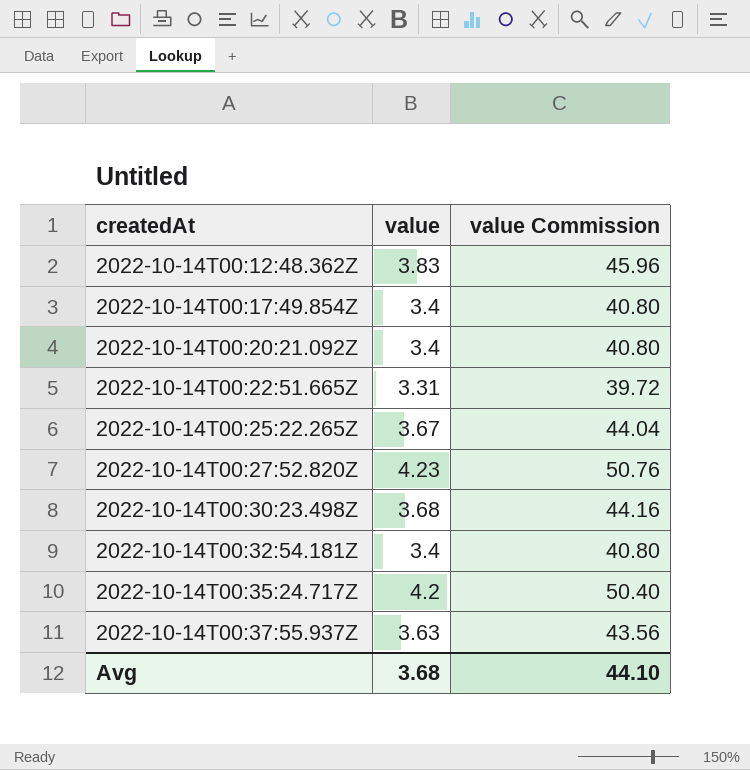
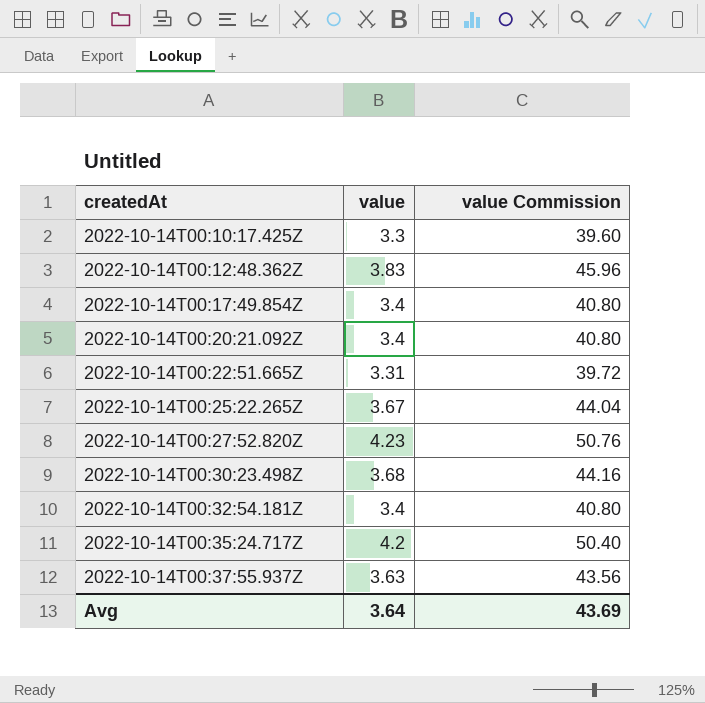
row 2022-10-14T00:10:17.425Z: none -> 3.3 | 39.60
Avg | value: 3.68 -> 3.64
Avg | value Commission: 44.10 -> 43.69

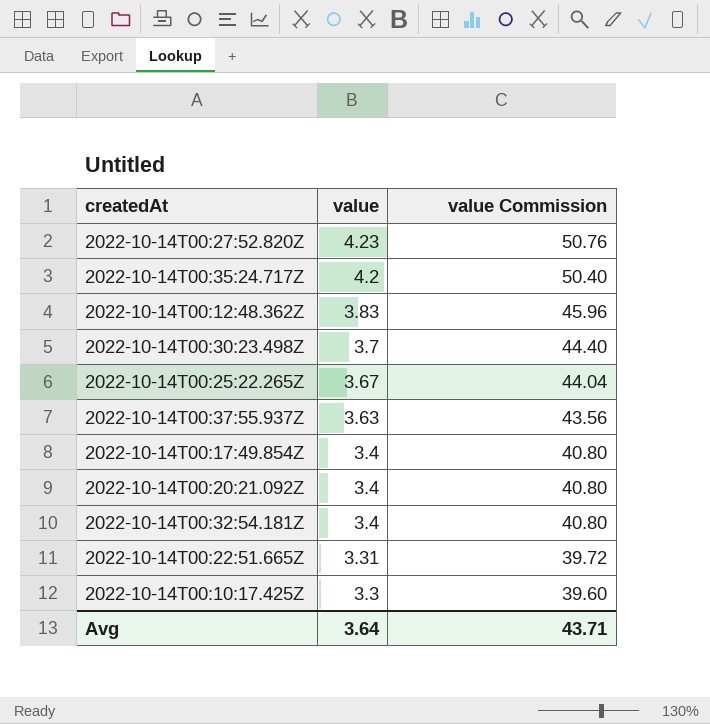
row order: createdAt ascending -> value descending
2022-10-14T00:30:23.498Z | value: 3.68 -> 3.7
2022-10-14T00:30:23.498Z | value Commission: 44.16 -> 44.40
Avg | value Commission: 43.69 -> 43.71

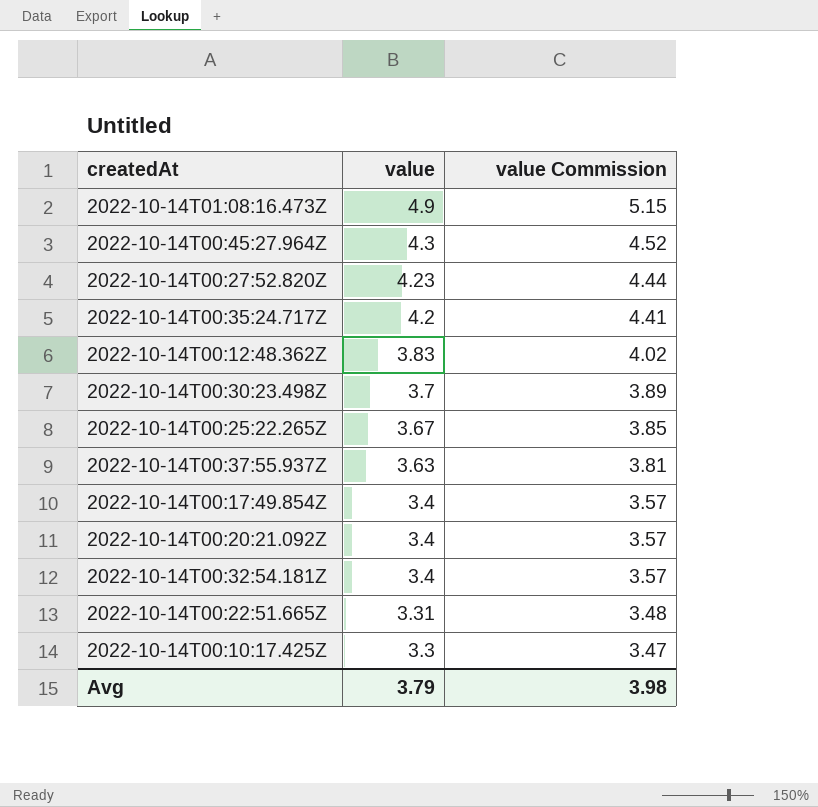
column value Commission | formula: [value] * 12 -> [value] * 1.05
row 2022-10-14T01:08:16.473Z: none -> 4.9 | 5.15
row 2022-10-14T00:45:27.964Z: none -> 4.3 | 4.52
Avg | value: 3.64 -> 3.79
Avg | value Commission: 43.71 -> 3.98

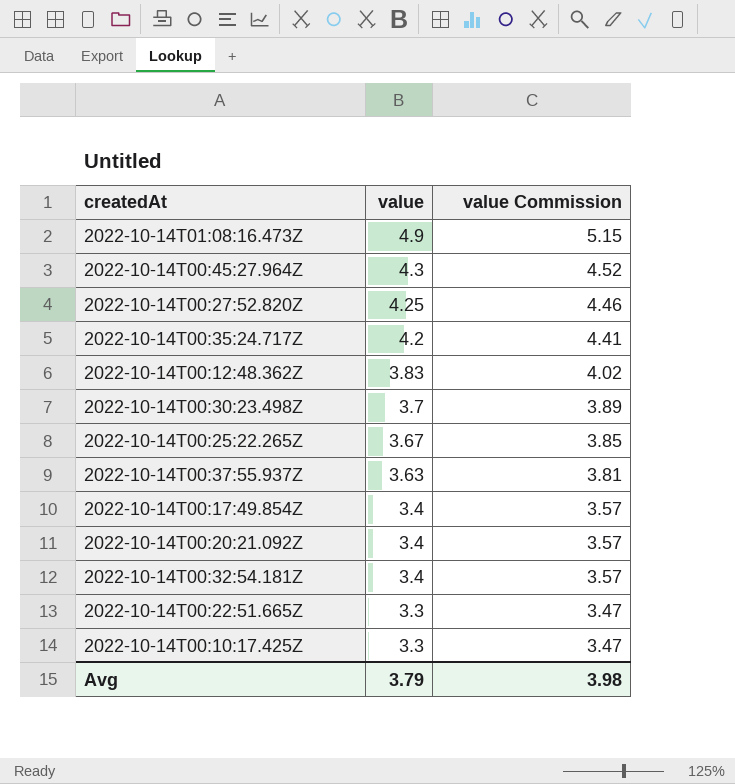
2022-10-14T00:27:52.820Z | value: 4.23 -> 4.25
2022-10-14T00:27:52.820Z | value Commission: 4.44 -> 4.46
2022-10-14T00:22:51.665Z | value: 3.31 -> 3.3
2022-10-14T00:22:51.665Z | value Commission: 3.48 -> 3.47

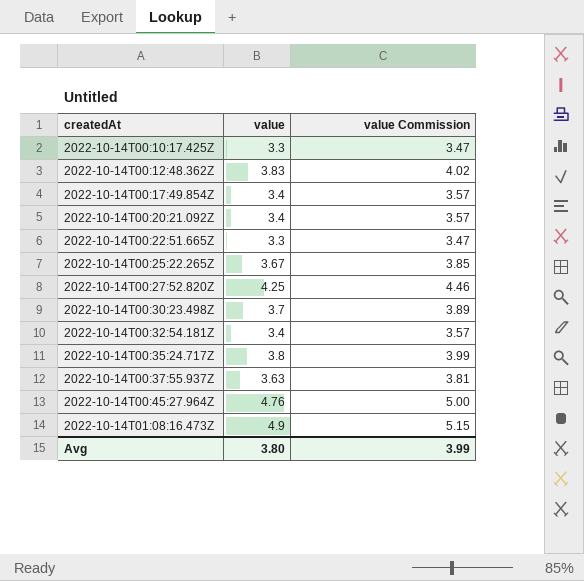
row order: value descending -> createdAt ascending
2022-10-14T00:35:24.717Z | value: 4.2 -> 3.8
2022-10-14T00:35:24.717Z | value Commission: 4.41 -> 3.99
2022-10-14T00:45:27.964Z | value: 4.3 -> 4.76
2022-10-14T00:45:27.964Z | value Commission: 4.52 -> 5.00
Avg | value: 3.79 -> 3.80
Avg | value Commission: 3.98 -> 3.99

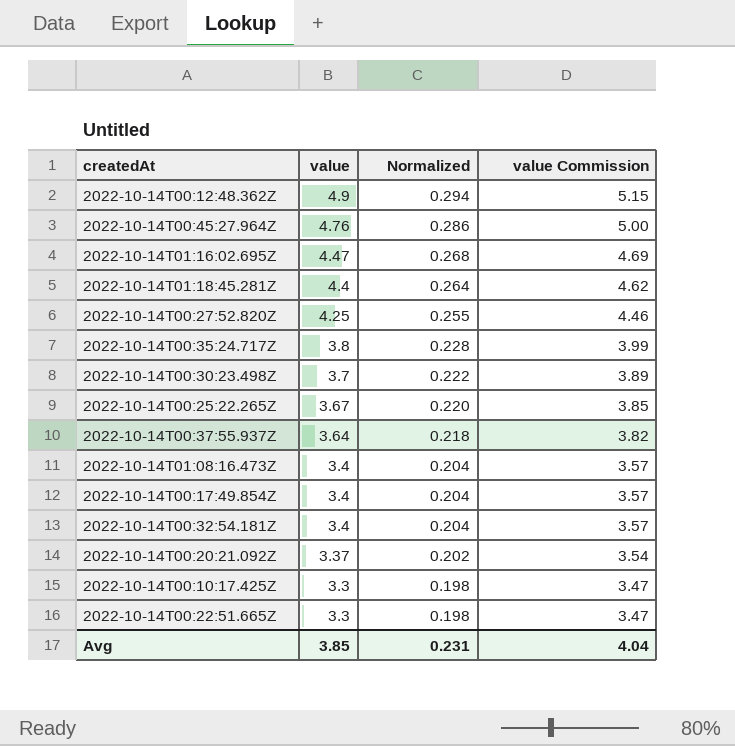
row order: createdAt ascending -> value descending
column Normalized | formula: none -> [value] * 0.06
2022-10-14T00:12:48.362Z | value: 3.83 -> 4.9
2022-10-14T00:12:48.362Z | value Commission: 4.02 -> 5.15
row 2022-10-14T01:16:02.695Z: none -> 4.47 | 0.268 | 4.69
row 2022-10-14T01:18:45.281Z: none -> 4.4 | 0.264 | 4.62
2022-10-14T00:37:55.937Z | value: 3.63 -> 3.64
2022-10-14T00:37:55.937Z | value Commission: 3.81 -> 3.82
2022-10-14T01:08:16.473Z | value: 4.9 -> 3.4
2022-10-14T01:08:16.473Z | value Commission: 5.15 -> 3.57
2022-10-14T00:20:21.092Z | value: 3.4 -> 3.37
2022-10-14T00:20:21.092Z | value Commission: 3.57 -> 3.54
Avg | value: 3.80 -> 3.85
Avg | value Commission: 3.99 -> 4.04

